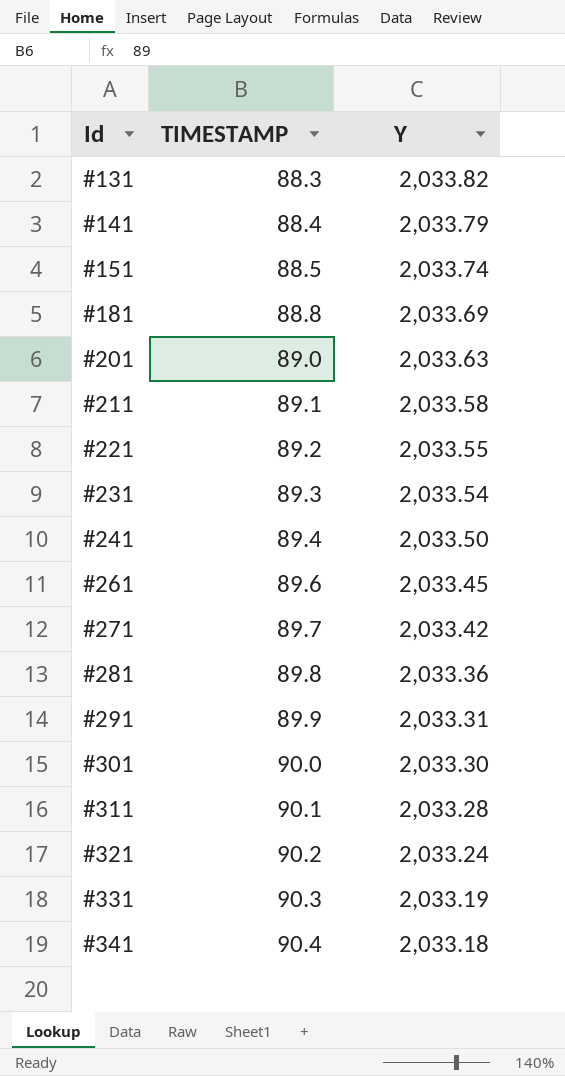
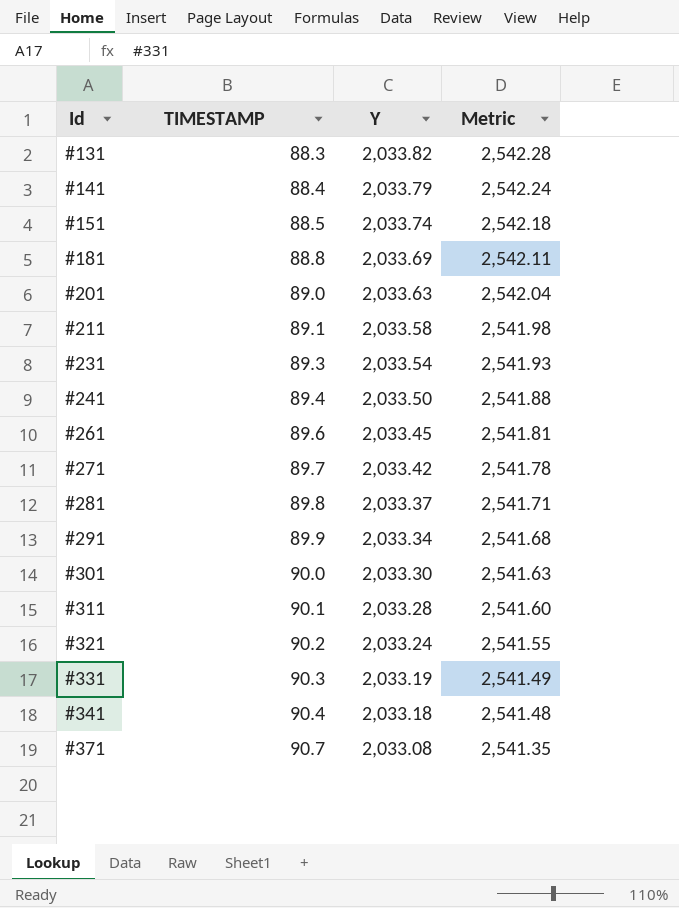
column Metric | formula: none -> [Y] * 1.25
row #221: 89.2 | 2,033.55 -> none
#281 | Y: 2,033.36 -> 2,033.37
#291 | Y: 2,033.31 -> 2,033.34
row #371: none -> 90.7 | 2,033.08 | 2,541.35

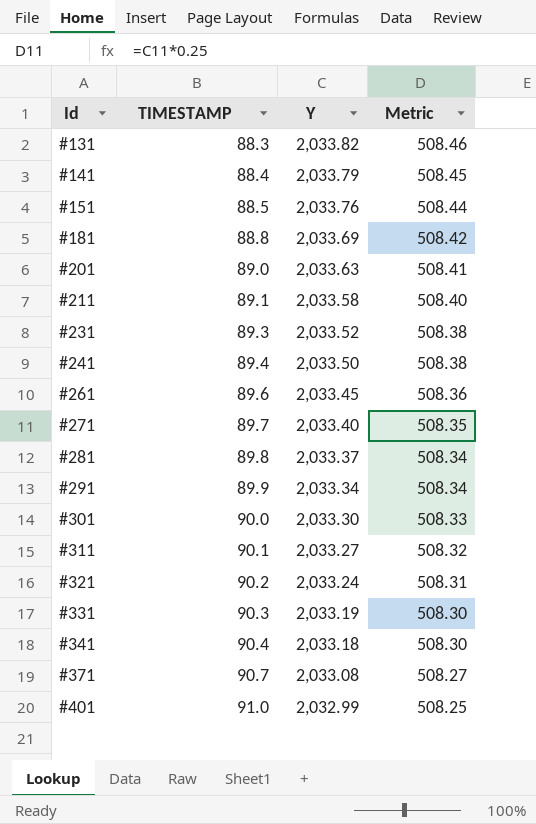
column Metric | formula: [Y] * 1.25 -> [Y] * 0.25
#151 | Y: 2,033.74 -> 2,033.76
#231 | Y: 2,033.54 -> 2,033.52
#271 | Y: 2,033.42 -> 2,033.40
#311 | Y: 2,033.28 -> 2,033.27
row #401: none -> 91.0 | 2,032.99 | 508.25

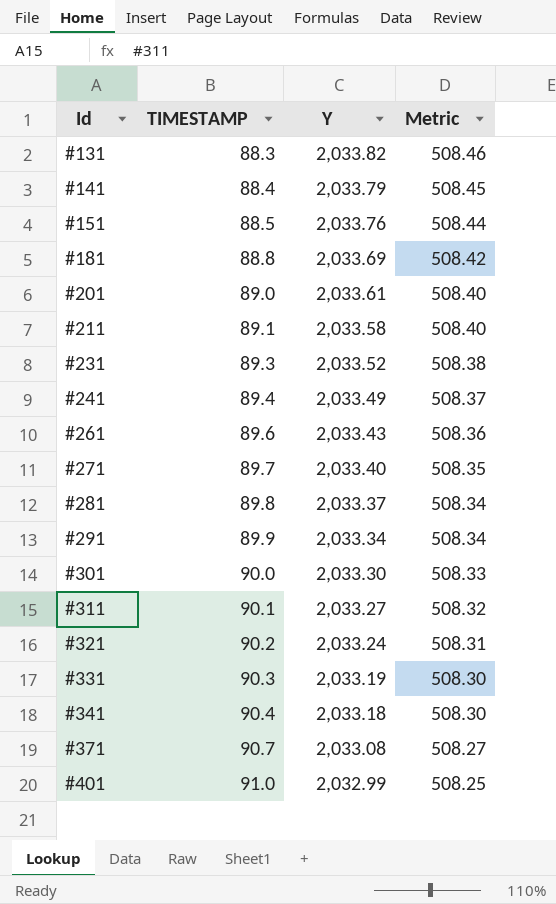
#201 | Y: 2,033.63 -> 2,033.61
#201 | Metric: 508.41 -> 508.40
#241 | Y: 2,033.50 -> 2,033.49
#241 | Metric: 508.38 -> 508.37
#261 | Y: 2,033.45 -> 2,033.43

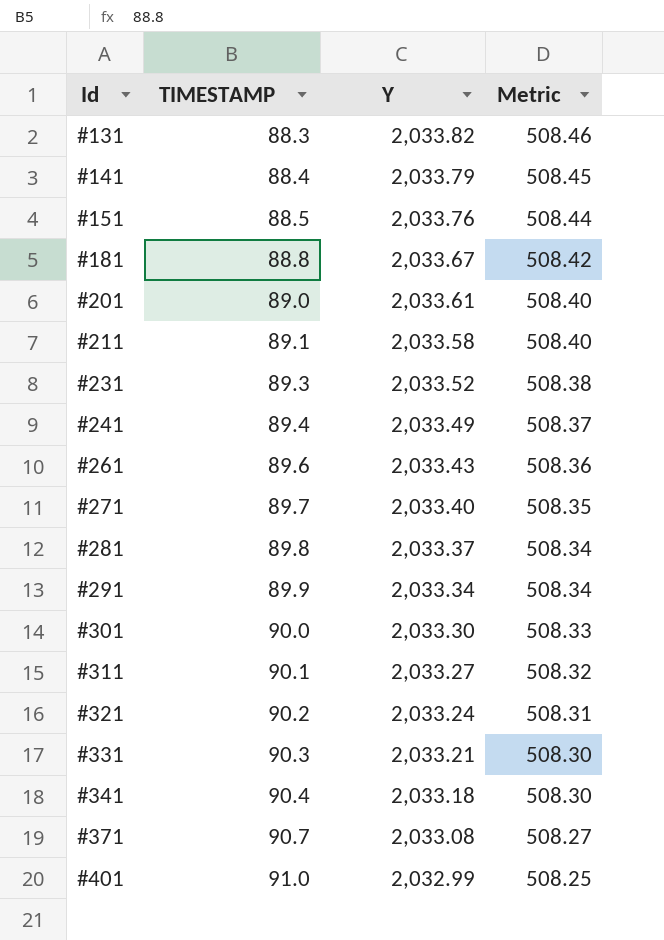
#181 | Y: 2,033.69 -> 2,033.67
#331 | Y: 2,033.19 -> 2,033.21

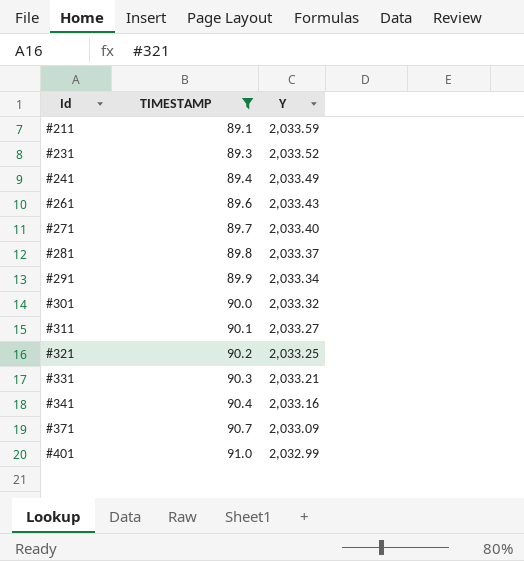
filter: none -> TIMESTAMP >= 89.1
column Metric | formula: [Y] * 0.25 -> none
#211 | Y: 2,033.58 -> 2,033.59
#301 | Y: 2,033.30 -> 2,033.32
#321 | Y: 2,033.24 -> 2,033.25
#341 | Y: 2,033.18 -> 2,033.16
#371 | Y: 2,033.08 -> 2,033.09

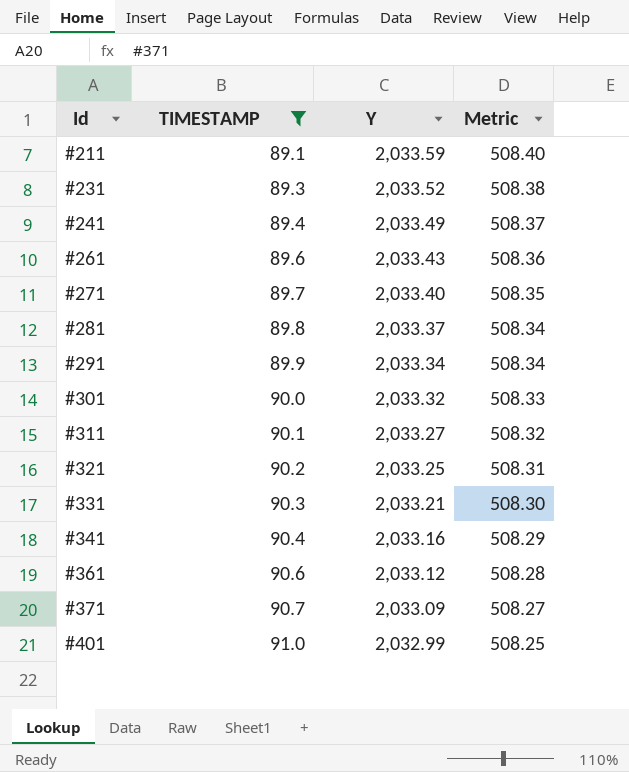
column Metric | formula: none -> [Y] * 0.25
row #361: none -> 90.6 | 2,033.12 | 508.28

